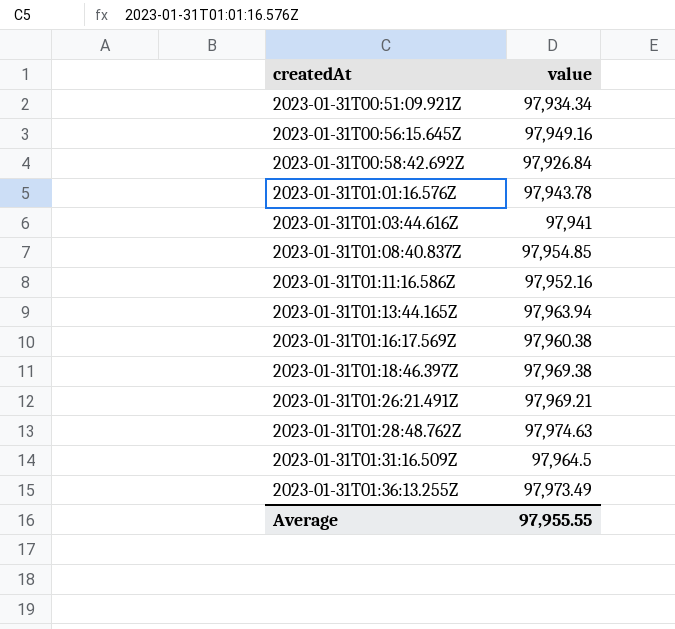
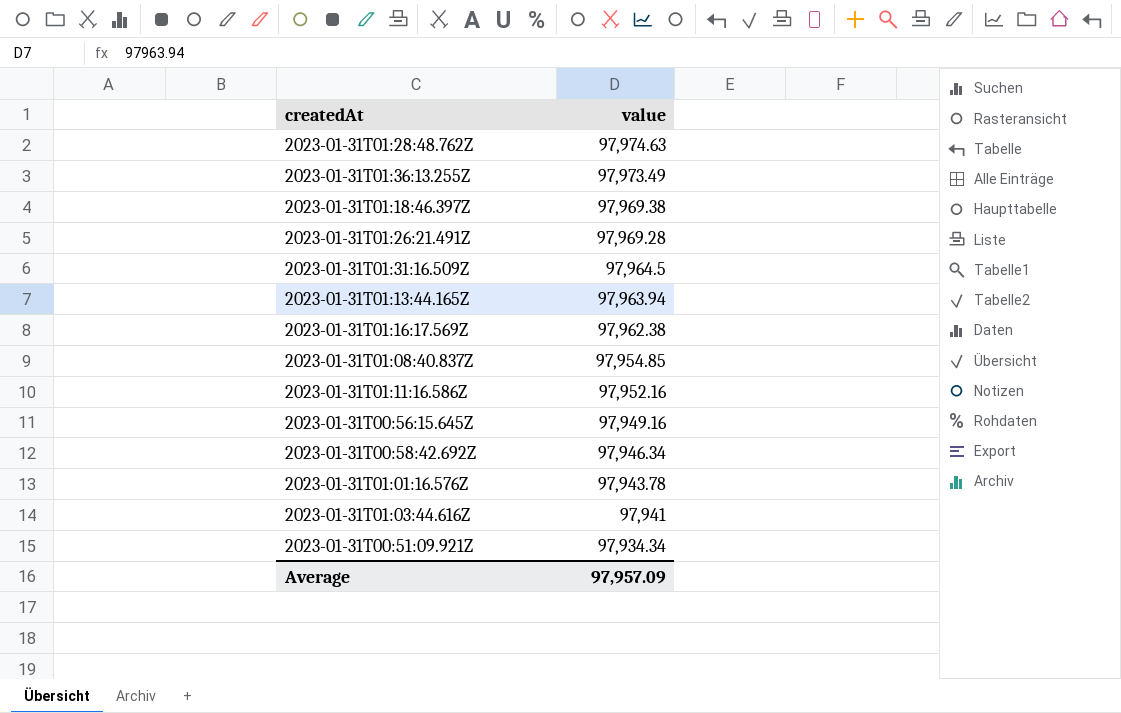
row order: createdAt ascending -> value descending
2023-01-31T01:26:21.491Z | value: 97,969.21 -> 97,969.28
2023-01-31T01:16:17.569Z | value: 97,960.38 -> 97,962.38
2023-01-31T00:58:42.692Z | value: 97,926.84 -> 97,946.34
Average | value: 97,955.55 -> 97,957.09

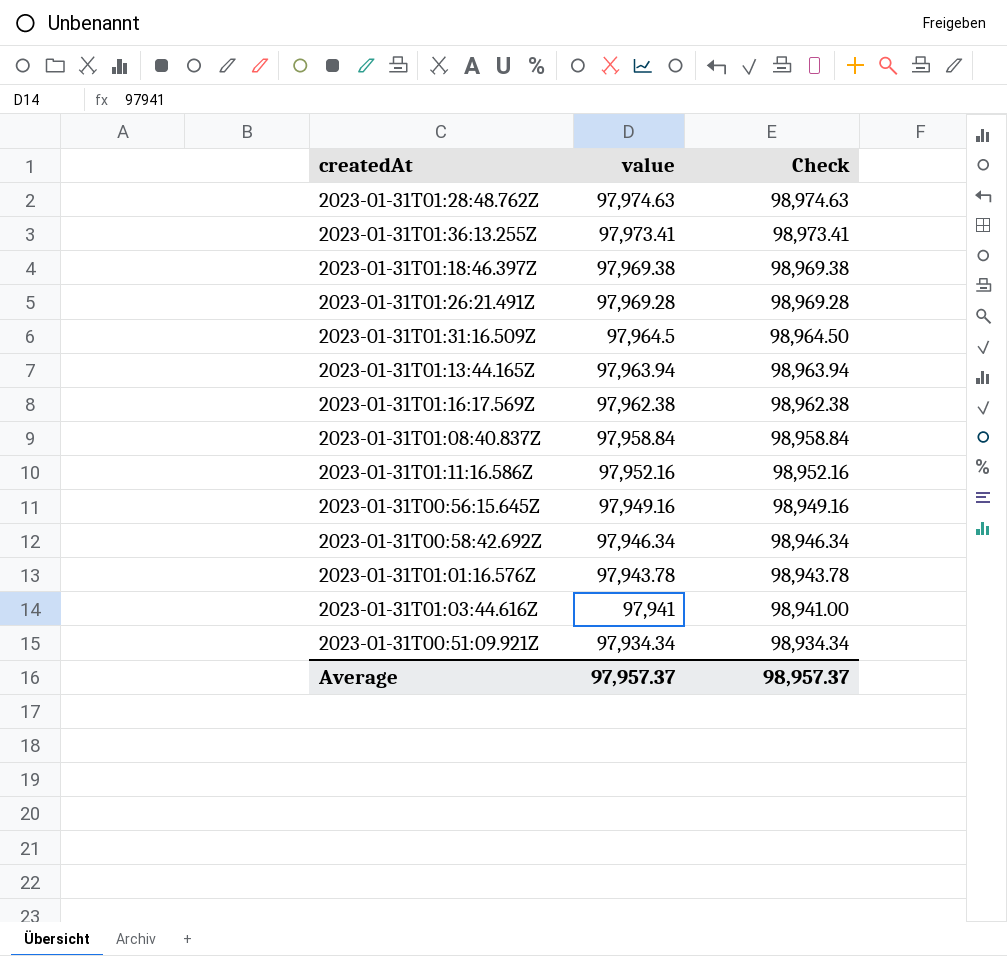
column Check | formula: none -> [value] + 1000
2023-01-31T01:36:13.255Z | value: 97,973.49 -> 97,973.41
2023-01-31T01:08:40.837Z | value: 97,954.85 -> 97,958.84
Average | value: 97,957.09 -> 97,957.37

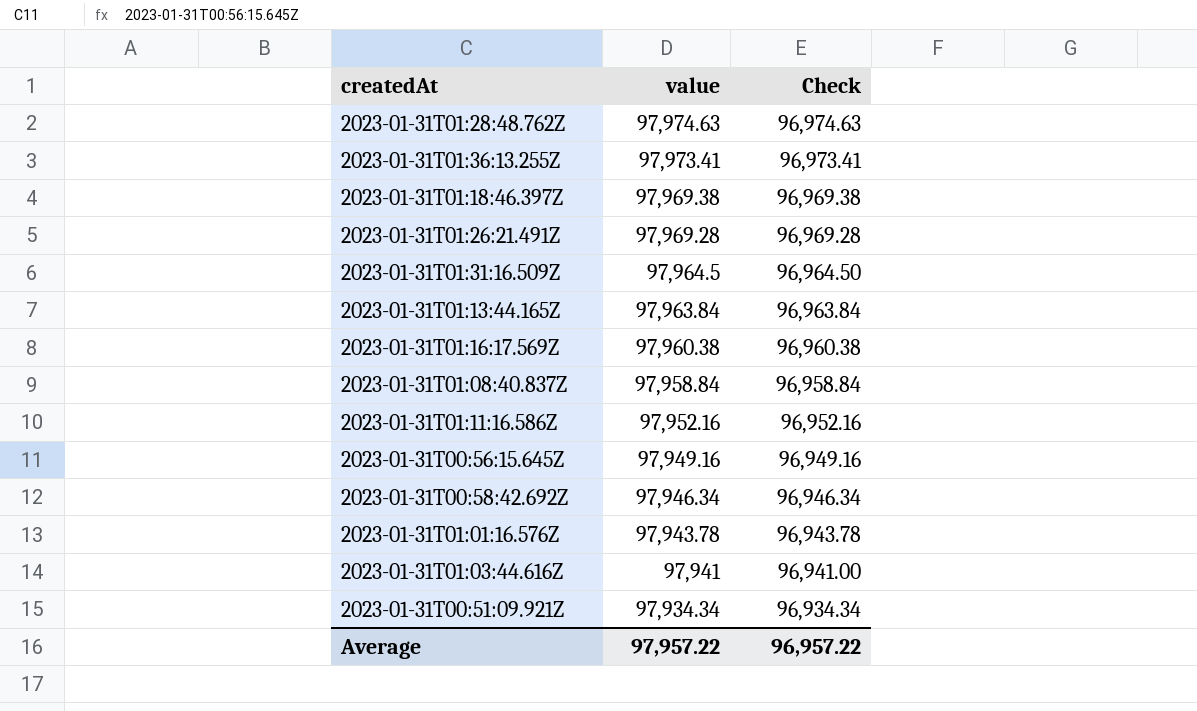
column Check | formula: [value] + 1000 -> [value] - 1000
2023-01-31T01:13:44.165Z | value: 97,963.94 -> 97,963.84
2023-01-31T01:16:17.569Z | value: 97,962.38 -> 97,960.38
Average | value: 97,957.37 -> 97,957.22
Average | Check: 98,957.37 -> 96,957.22

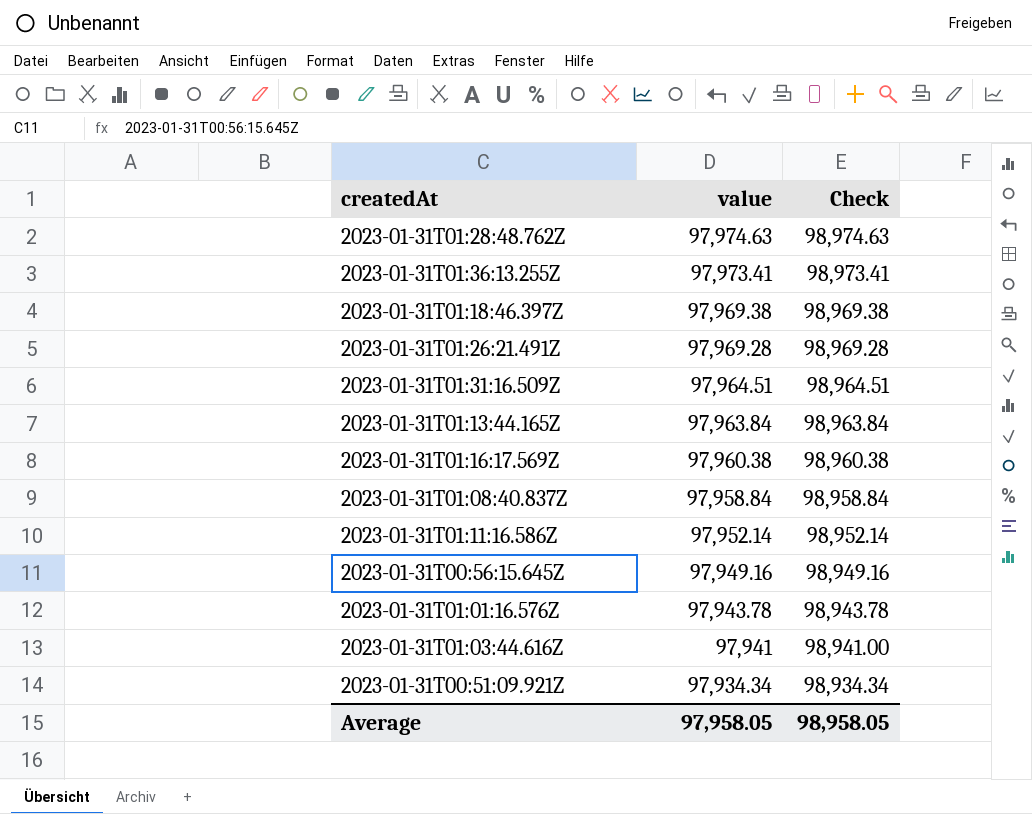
column Check | formula: [value] - 1000 -> [value] + 1000
row 2023-01-31T00:58:42.692Z: 97,946.34 | 96,946.34 -> none
2023-01-31T01:31:16.509Z | value: 97,964.5 -> 97,964.51
2023-01-31T01:11:16.586Z | value: 97,952.16 -> 97,952.14
Average | value: 97,957.22 -> 97,958.05
Average | Check: 96,957.22 -> 98,958.05

